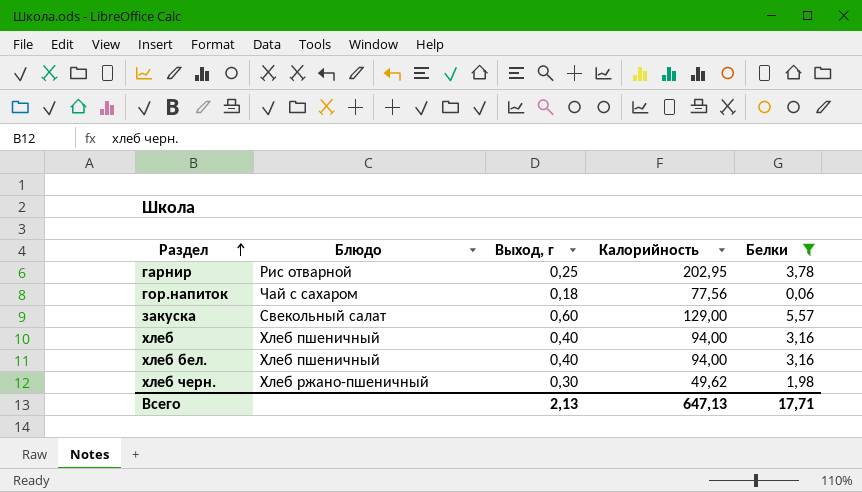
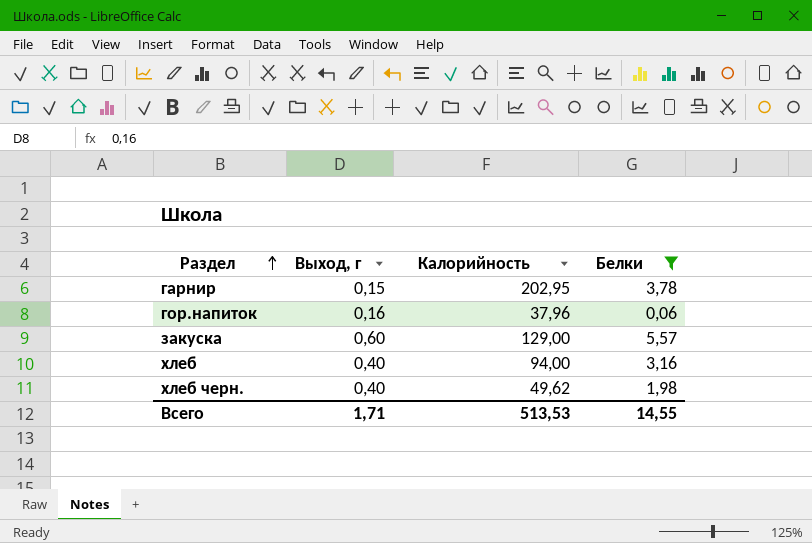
column Блюдо | position: 2 -> none
row хлеб бел.: Хлеб пшеничный | 0,40 | 94,00 | 3,16 -> none
гарнир | Выход, г: 0,25 -> 0,15
гор.напиток | Выход, г: 0,18 -> 0,16
гор.напиток | Калорийность: 77,56 -> 37,96
хлеб черн. | Выход, г: 0,30 -> 0,40
Всего | Выход, г: 2,13 -> 1,71
Всего | Калорийность: 647,13 -> 513,53
Всего | Белки: 17,71 -> 14,55

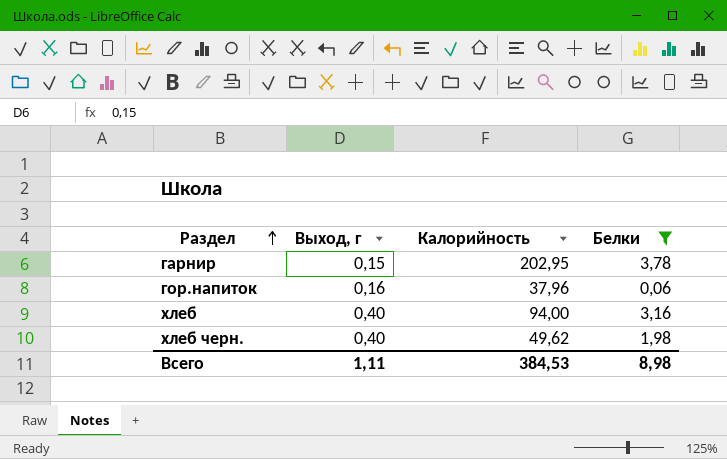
row закуска: 0,60 | 129,00 | 5,57 -> none
Всего | Выход, г: 1,71 -> 1,11
Всего | Калорийность: 513,53 -> 384,53
Всего | Белки: 14,55 -> 8,98

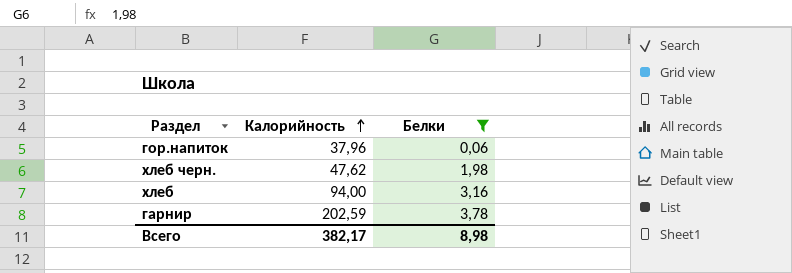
row order: Раздел ascending -> Калорийность ascending
column Выход, г | position: 2 -> none
хлеб черн. | Калорийность: 49,62 -> 47,62
гарнир | Калорийность: 202,95 -> 202,59
Всего | Калорийность: 384,53 -> 382,17

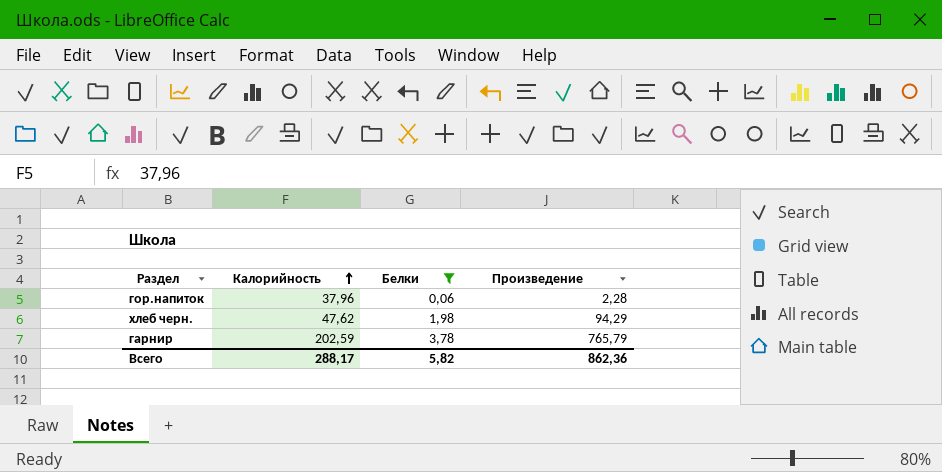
column Произведение | formula: none -> [Калорийность] * [Белки]
row хлеб: 94,00 | 3,16 -> none
Всего | Калорийность: 382,17 -> 288,17
Всего | Белки: 8,98 -> 5,82

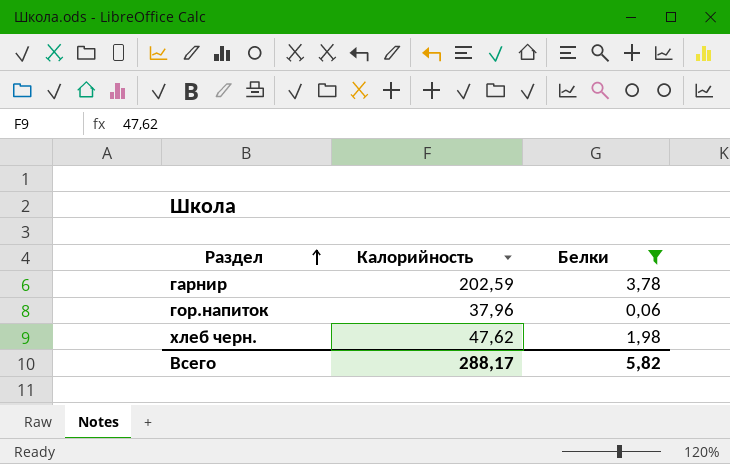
row order: Калорийность ascending -> Раздел ascending
column Произведение | formula: [Калорийность] * [Белки] -> none

